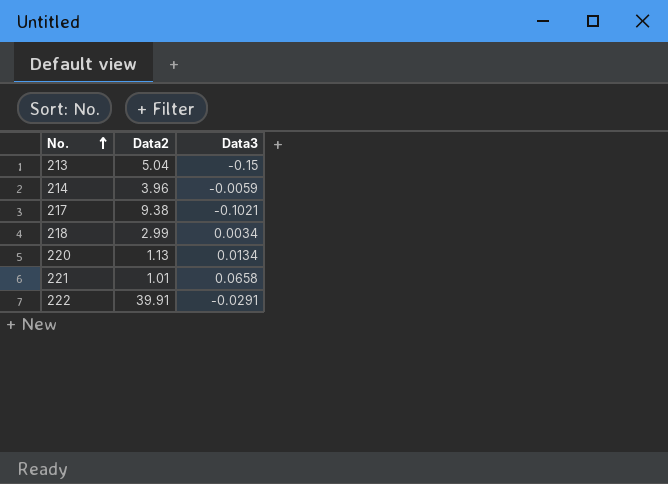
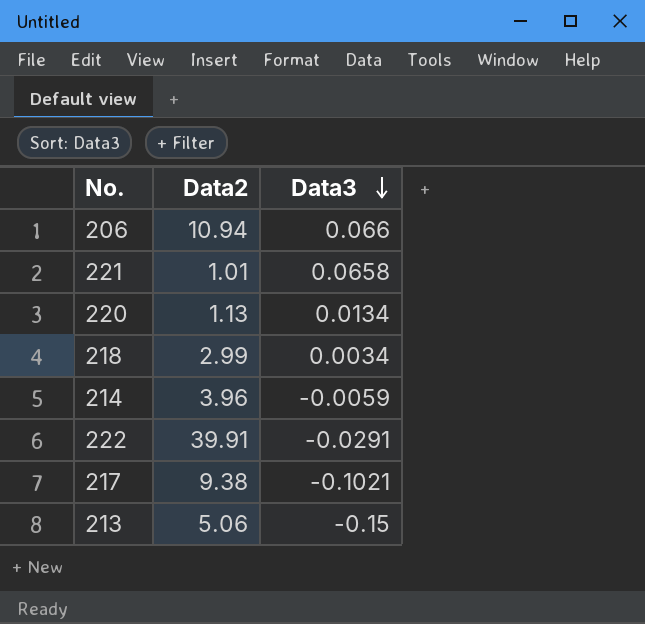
row order: No. ascending -> Data3 descending
row 206: none -> 10.94 | 0.066
213 | Data2: 5.04 -> 5.06

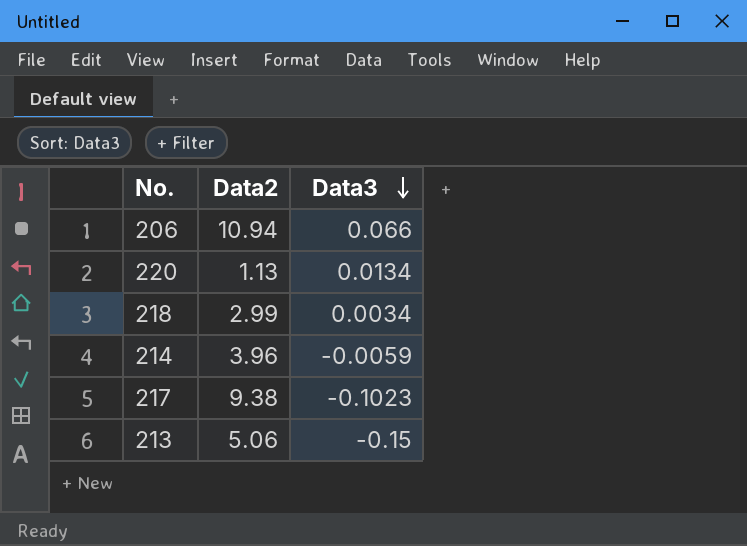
row 221: 1.01 | 0.0658 -> none
row 222: 39.91 | -0.0291 -> none
217 | Data3: -0.1021 -> -0.1023

